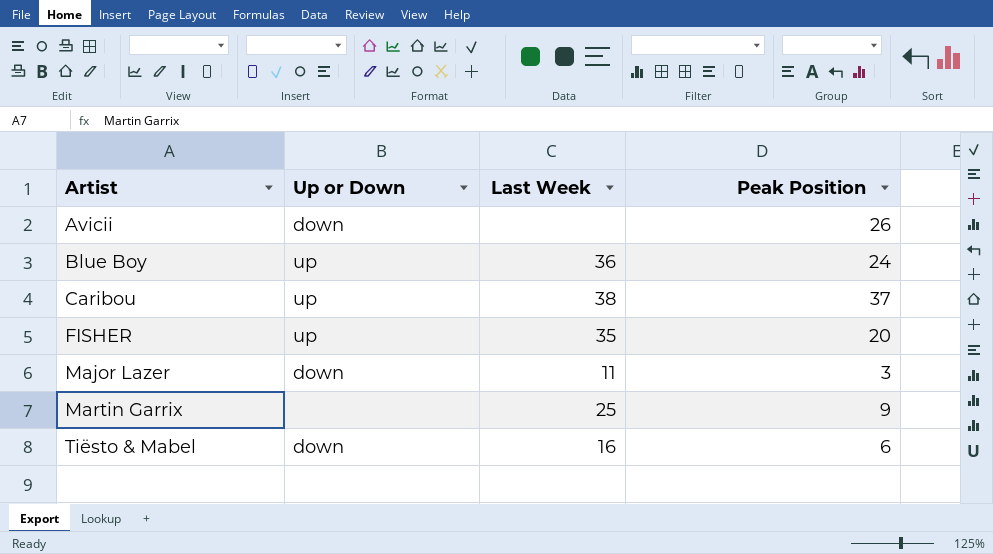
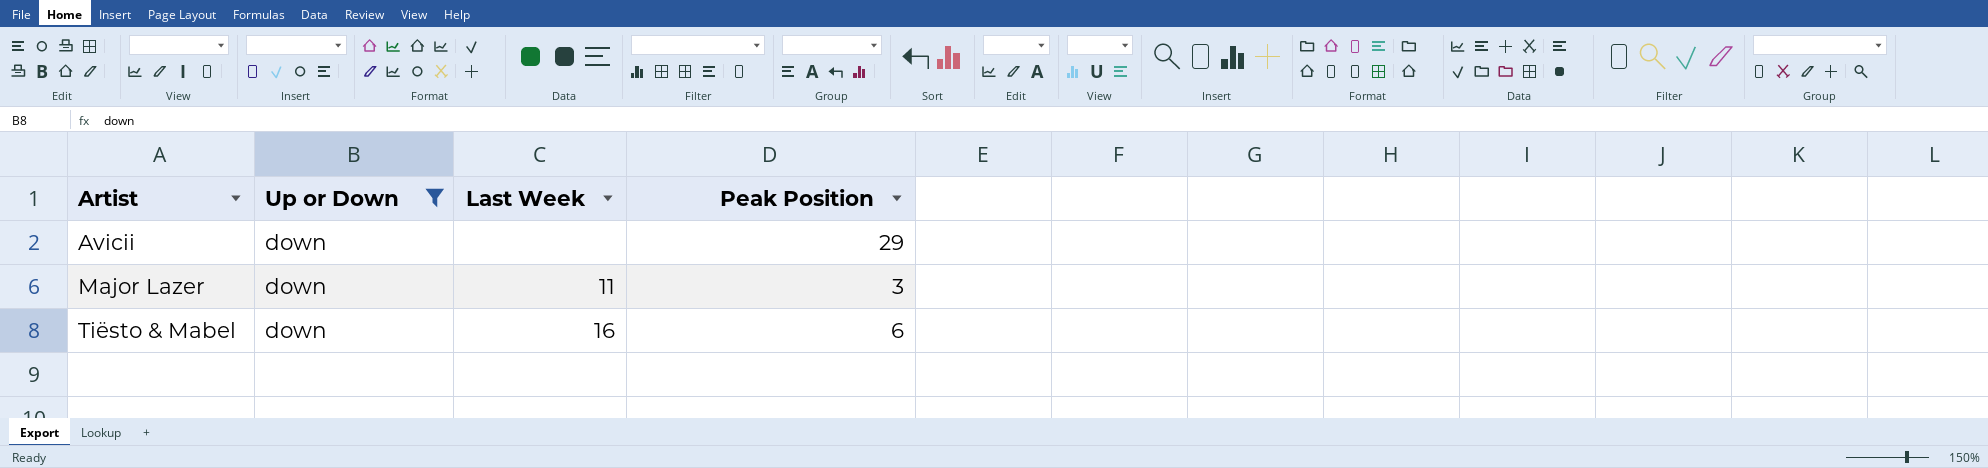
filter: none -> Up or Down = down
Avicii | Peak Position: 26 -> 29

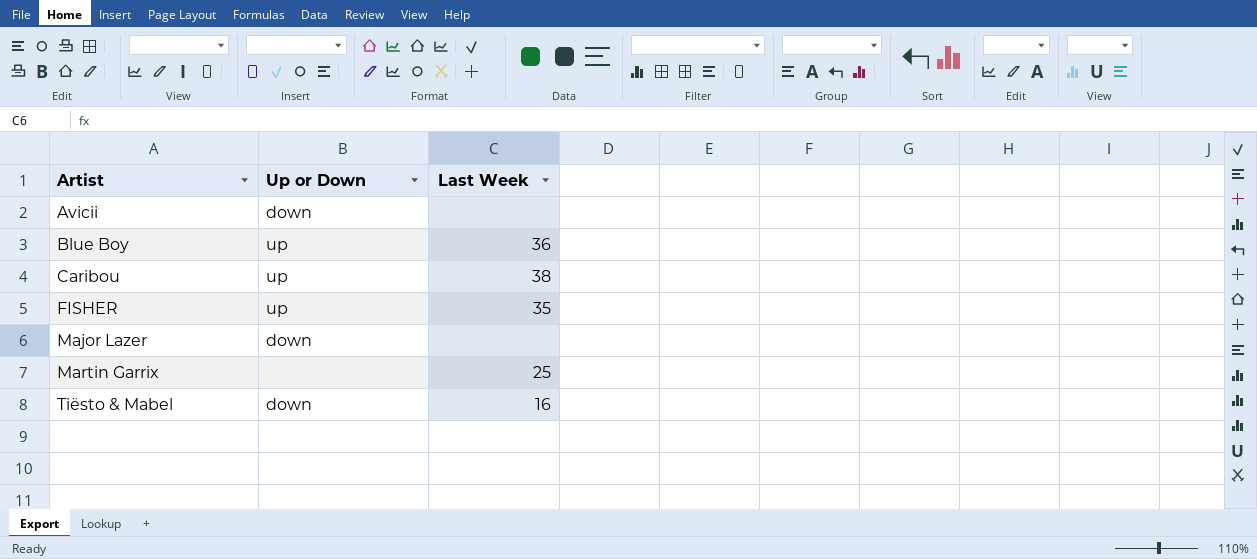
filter: Up or Down = down -> none
column Peak Position | position: 4 -> none
Major Lazer | Last Week: 11 -> none

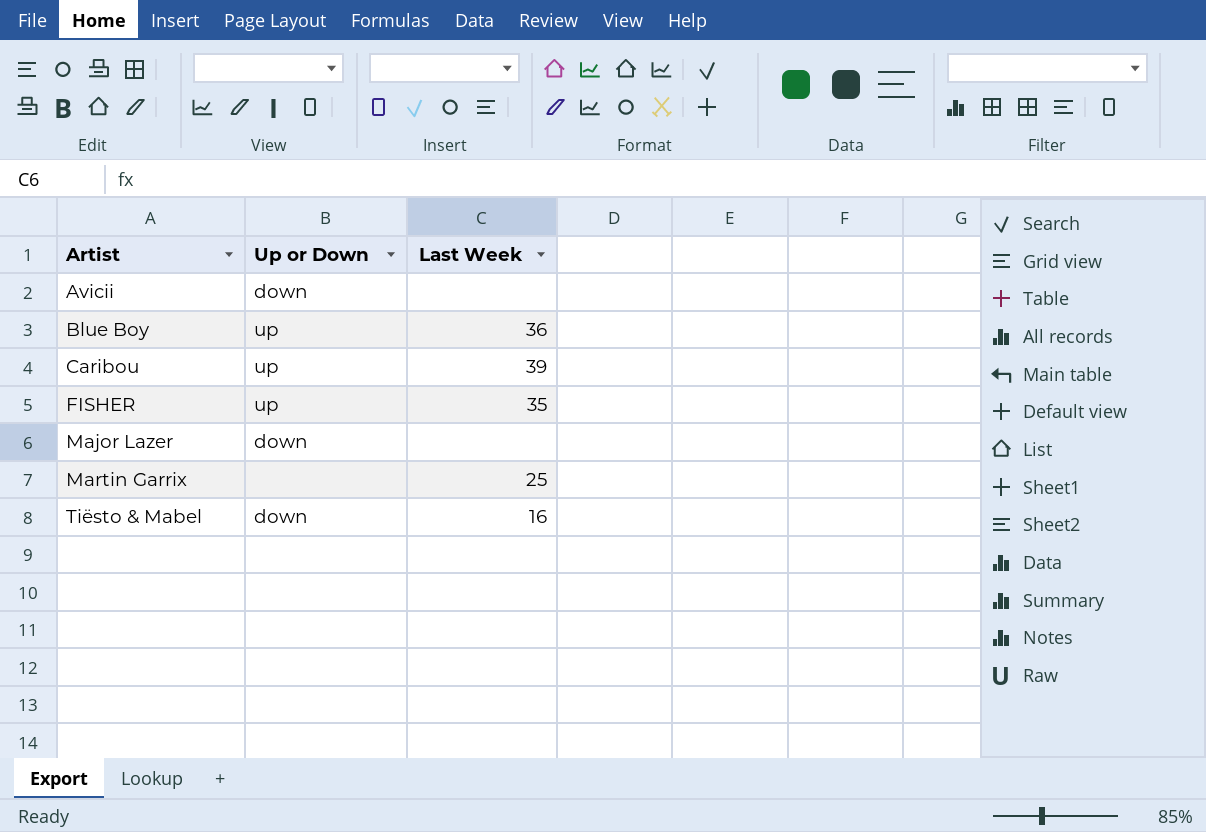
Caribou | Last Week: 38 -> 39

